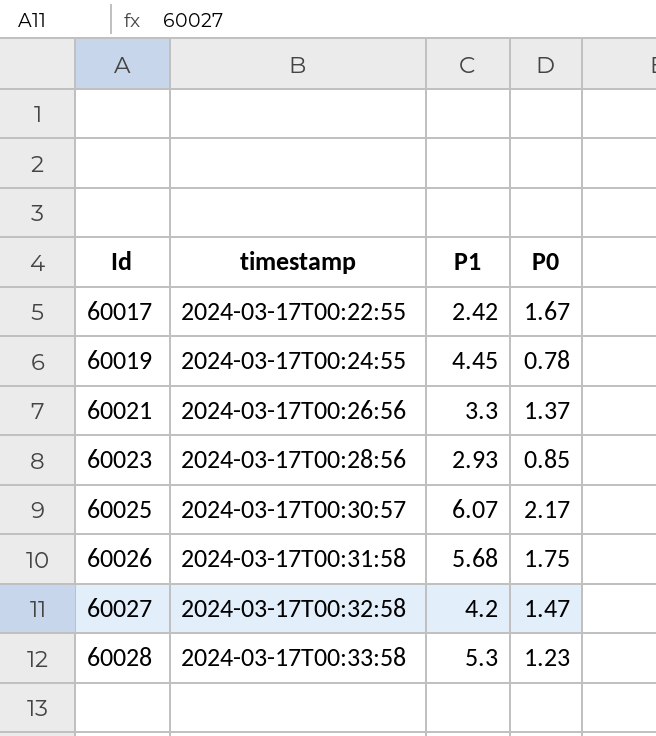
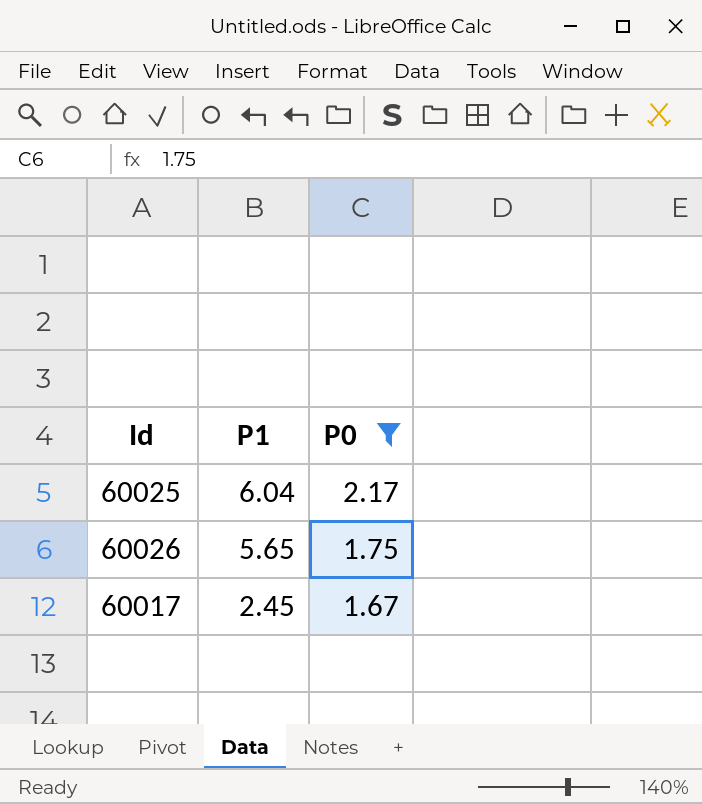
filter: none -> P0 >= 1.67
row order: Id ascending -> P1 descending
column timestamp | position: 2 -> none
60025 | P1: 6.07 -> 6.04
60026 | P1: 5.68 -> 5.65
60017 | P1: 2.42 -> 2.45

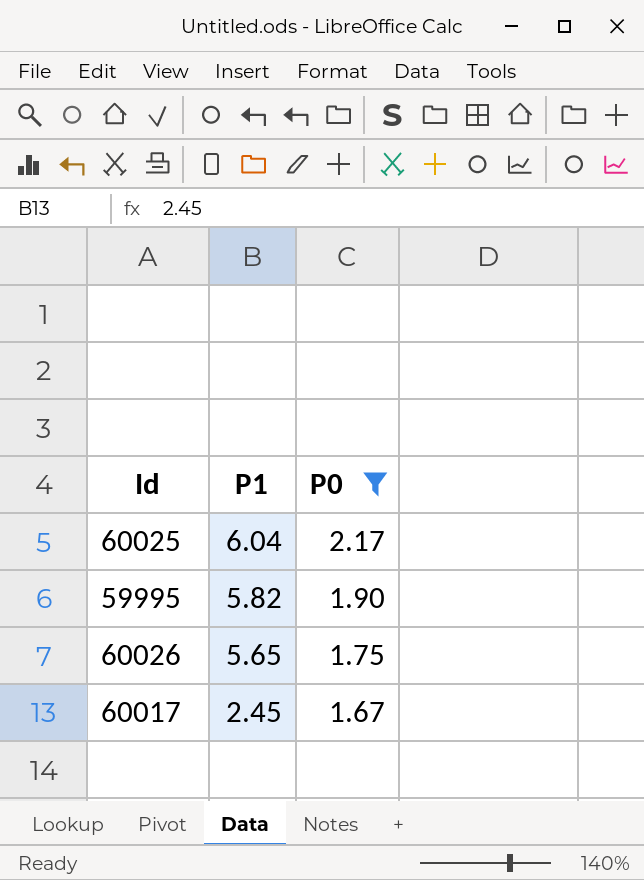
row 59995: none -> 5.82 | 1.90

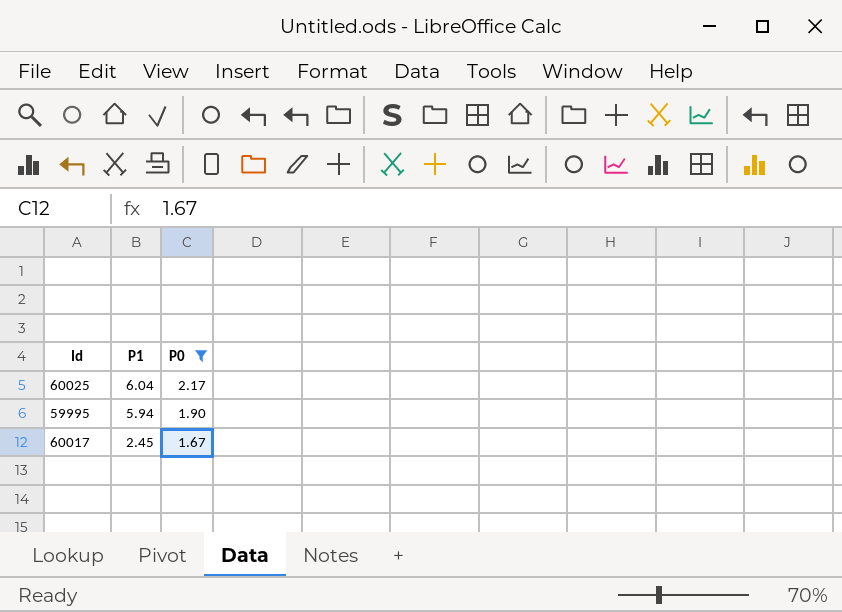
row 60026: 5.65 | 1.75 -> none
59995 | P1: 5.82 -> 5.94

